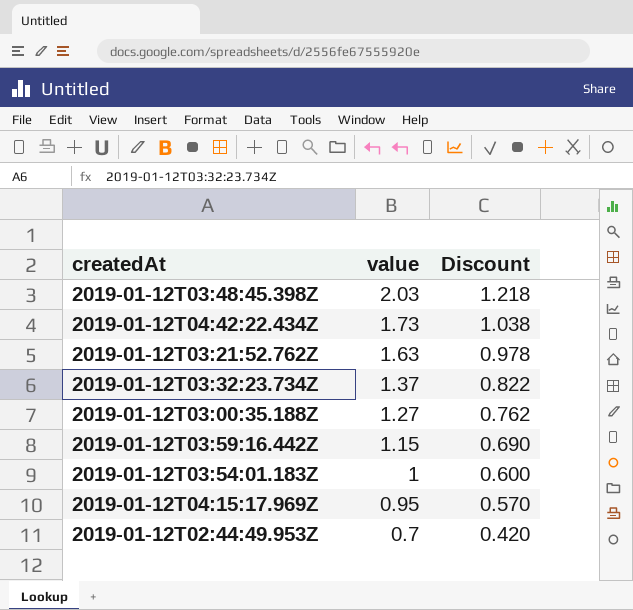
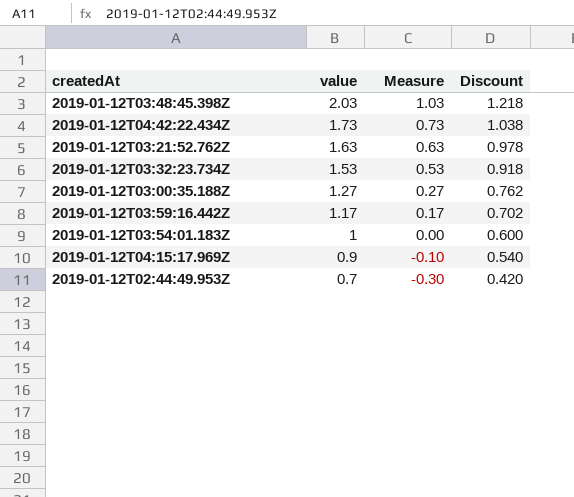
column Measure | formula: none -> [value] - 1
2019-01-12T03:32:23.734Z | value: 1.37 -> 1.53
2019-01-12T03:32:23.734Z | Discount: 0.822 -> 0.918
2019-01-12T03:59:16.442Z | value: 1.15 -> 1.17
2019-01-12T03:59:16.442Z | Discount: 0.690 -> 0.702
2019-01-12T04:15:17.969Z | value: 0.95 -> 0.9
2019-01-12T04:15:17.969Z | Discount: 0.570 -> 0.540

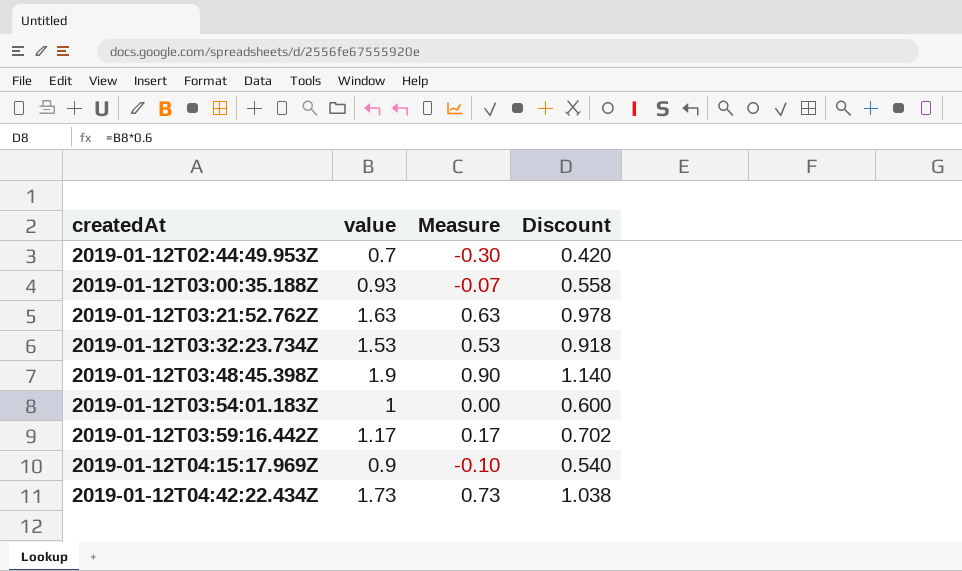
row order: value descending -> createdAt ascending
2019-01-12T03:00:35.188Z | value: 1.27 -> 0.93
2019-01-12T03:00:35.188Z | Measure: 0.27 -> -0.07
2019-01-12T03:00:35.188Z | Discount: 0.762 -> 0.558
2019-01-12T03:48:45.398Z | value: 2.03 -> 1.9
2019-01-12T03:48:45.398Z | Measure: 1.03 -> 0.90
2019-01-12T03:48:45.398Z | Discount: 1.218 -> 1.140

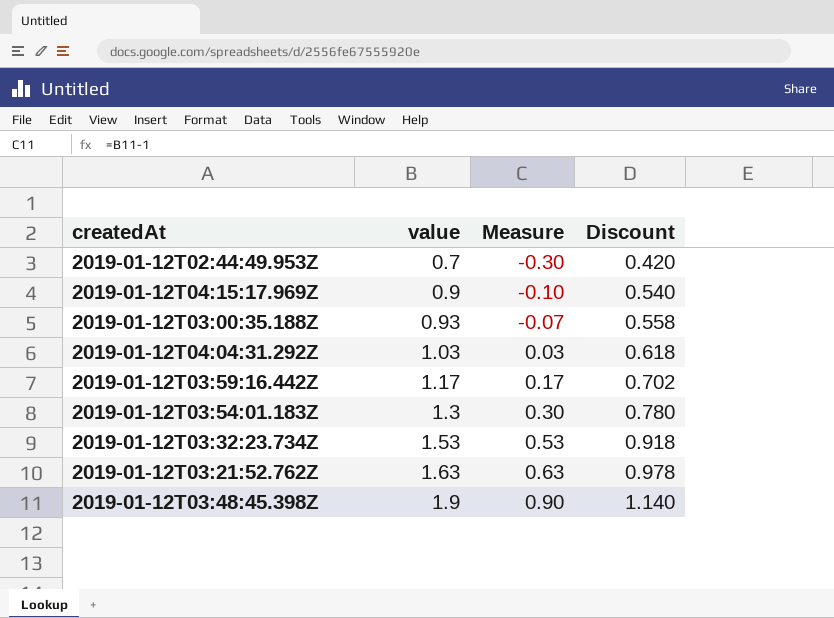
row order: createdAt ascending -> value ascending
row 2019-01-12T04:42:22.434Z: 1.73 | 0.73 | 1.038 -> none
row 2019-01-12T04:04:31.292Z: none -> 1.03 | 0.03 | 0.618
2019-01-12T03:54:01.183Z | value: 1 -> 1.3
2019-01-12T03:54:01.183Z | Measure: 0.00 -> 0.30
2019-01-12T03:54:01.183Z | Discount: 0.600 -> 0.780

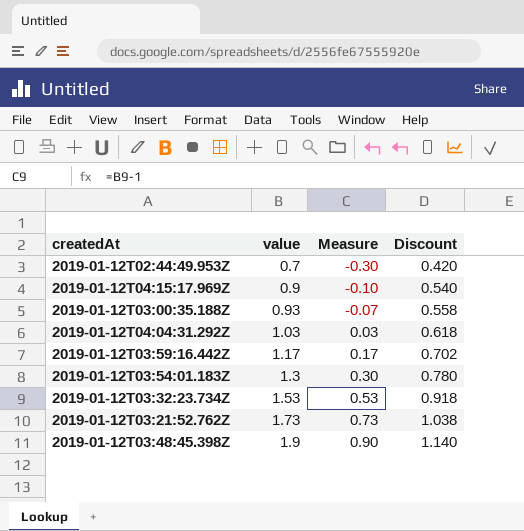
2019-01-12T03:21:52.762Z | value: 1.63 -> 1.73
2019-01-12T03:21:52.762Z | Measure: 0.63 -> 0.73
2019-01-12T03:21:52.762Z | Discount: 0.978 -> 1.038

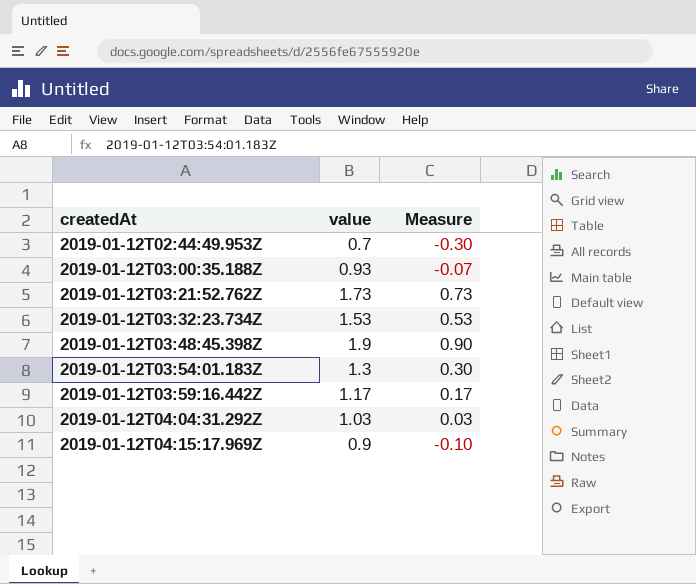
row order: value ascending -> createdAt ascending
column Discount | formula: [value] * 0.6 -> none

